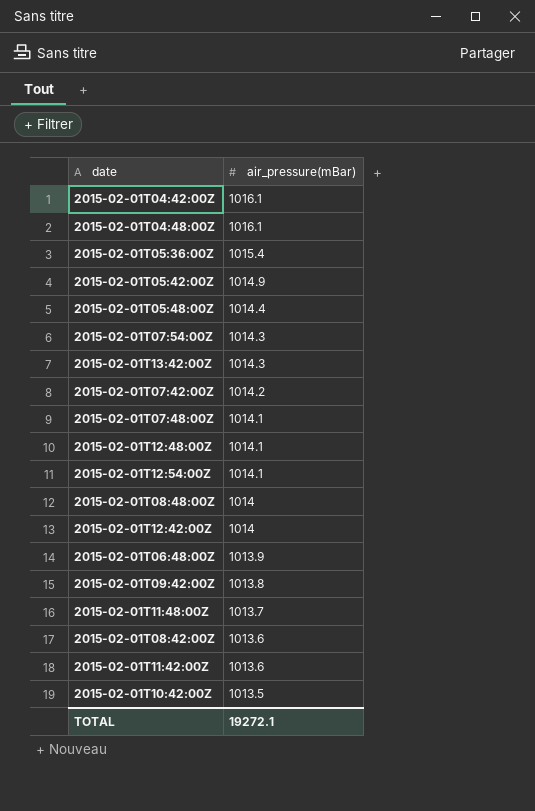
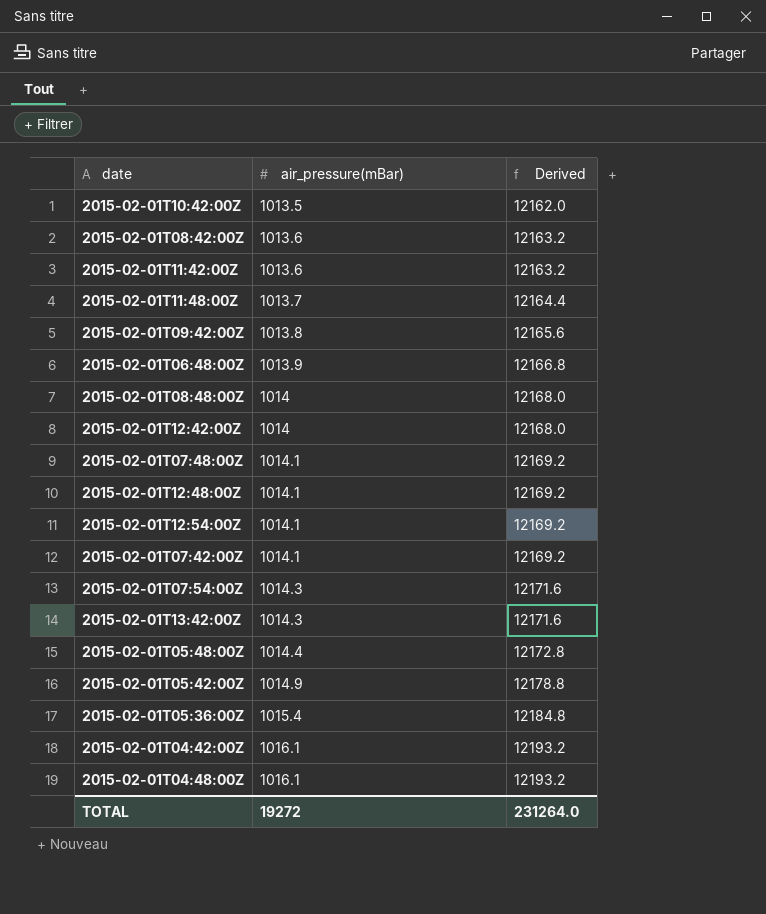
row order: air_pressure(mBar) descending -> air_pressure(mBar) ascending
column Derived | formula: none -> [air_pressure(mBar)] * 12
2015-02-01T07:42:00Z | air_pressure(mBar): 1014.2 -> 1014.1
TOTAL | air_pressure(mBar): 19272.1 -> 19272

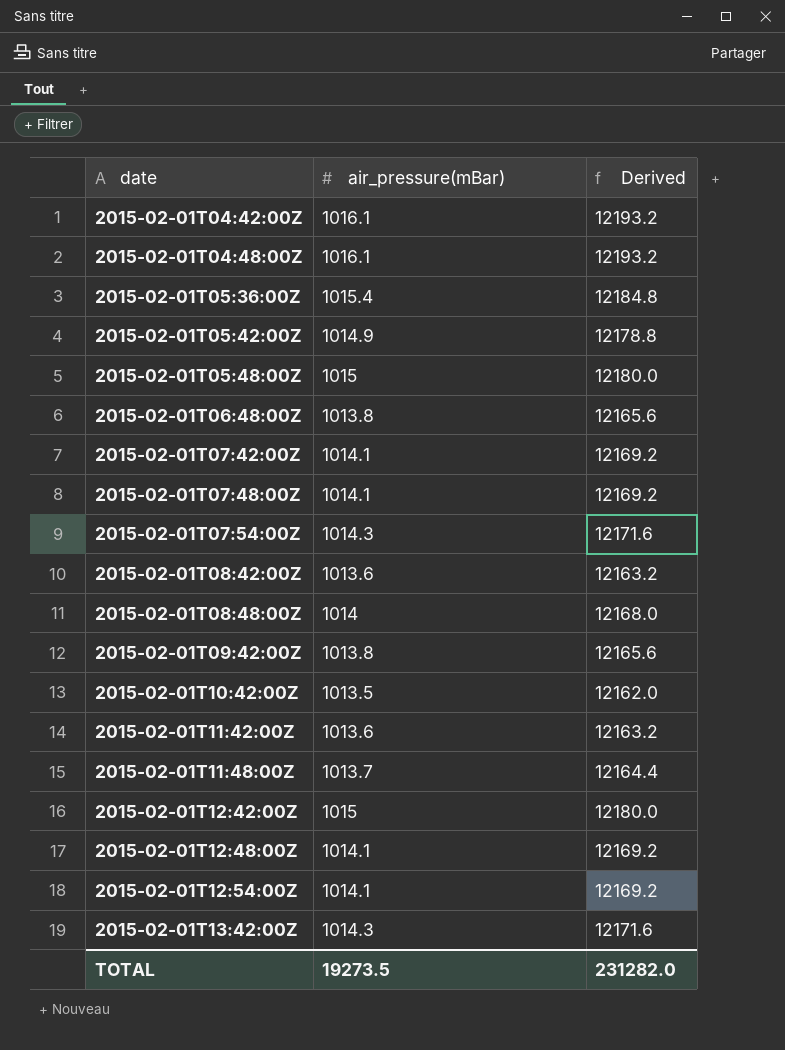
row order: air_pressure(mBar) ascending -> date ascending
2015-02-01T05:48:00Z | air_pressure(mBar): 1014.4 -> 1015
2015-02-01T05:48:00Z | Derived: 12172.8 -> 12180.0
2015-02-01T06:48:00Z | air_pressure(mBar): 1013.9 -> 1013.8
2015-02-01T06:48:00Z | Derived: 12166.8 -> 12165.6
2015-02-01T12:42:00Z | air_pressure(mBar): 1014 -> 1015
2015-02-01T12:42:00Z | Derived: 12168.0 -> 12180.0
TOTAL | air_pressure(mBar): 19272 -> 19273.5
TOTAL | Derived: 231264.0 -> 231282.0

